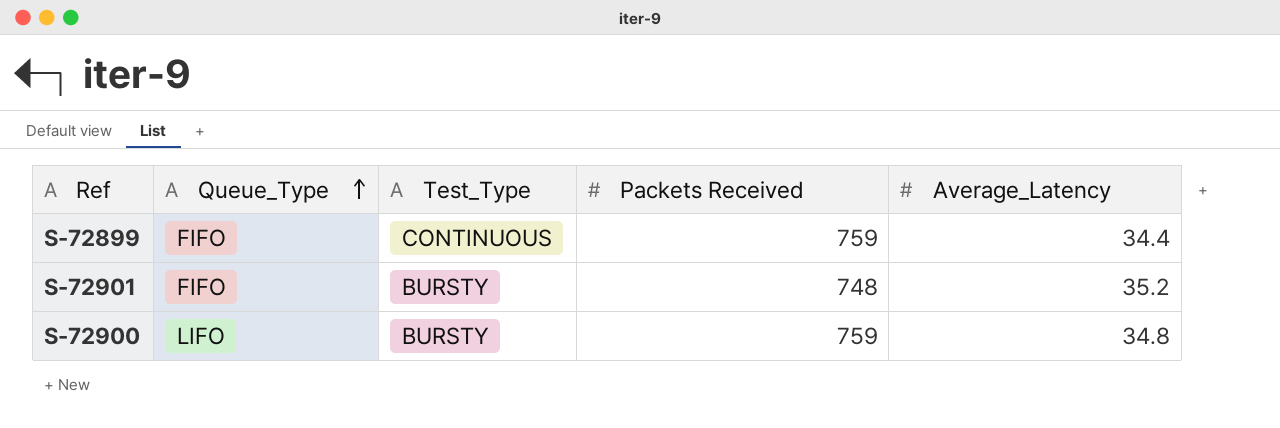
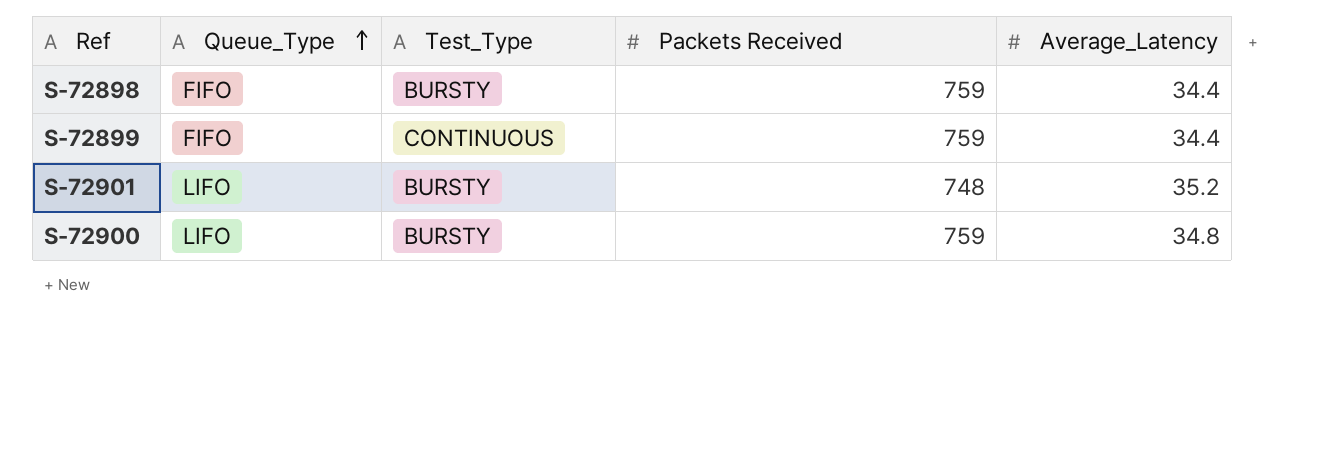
row S-72898: none -> FIFO | BURSTY | 759 | 34.4
S-72901 | Queue_Type: FIFO -> LIFO

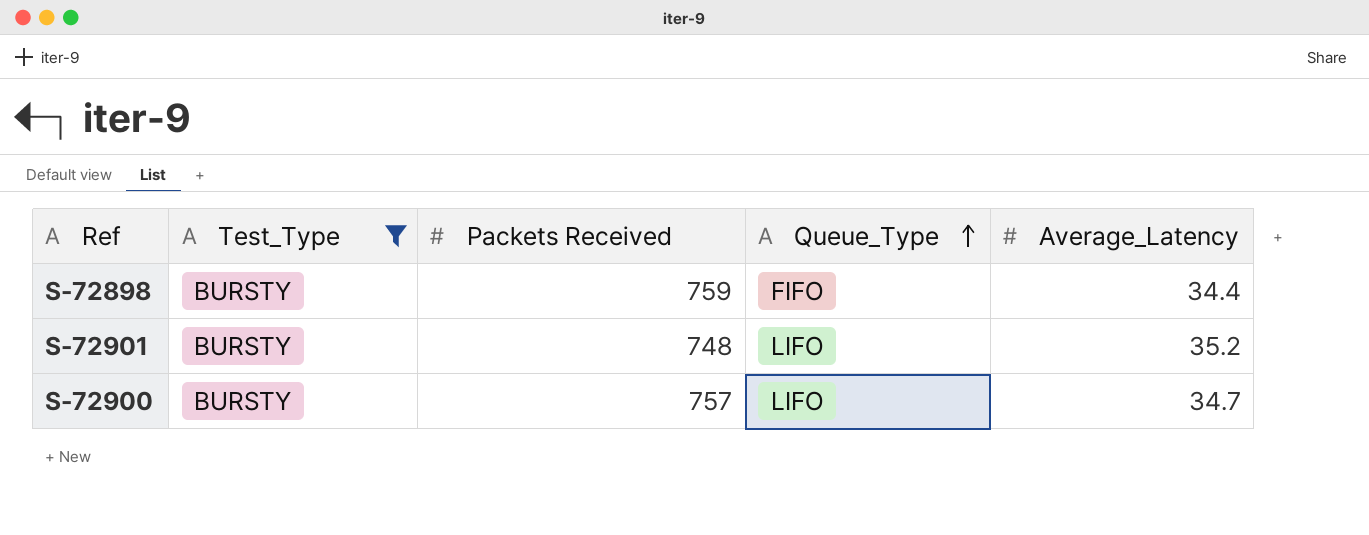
filter: none -> Test_Type = BURSTY
column Queue_Type | position: 2 -> 4
S-72900 | Packets Received: 759 -> 757
S-72900 | Average_Latency: 34.8 -> 34.7

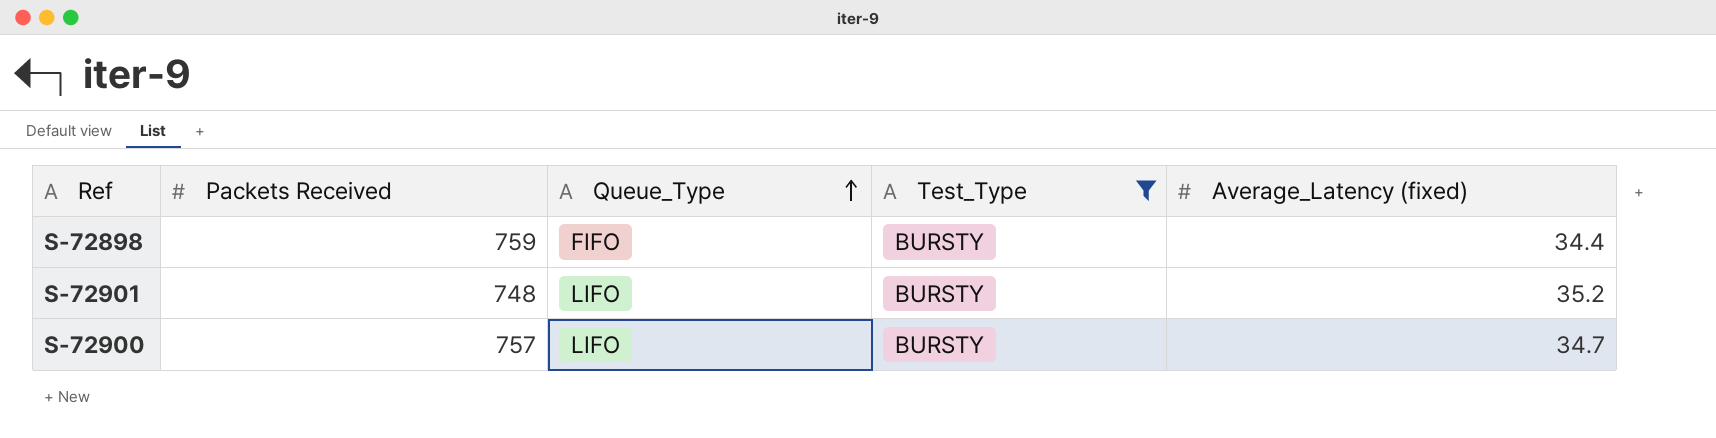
column Test_Type | position: 2 -> 4
column name: Average_Latency -> Average_Latency (fixed)

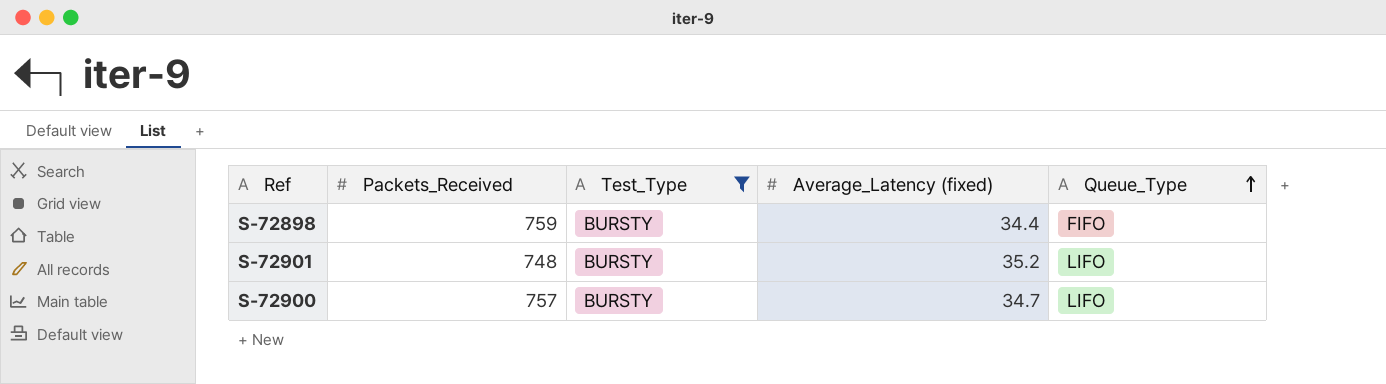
column name: Packets Received -> Packets_Received
column Queue_Type | position: 3 -> 5

